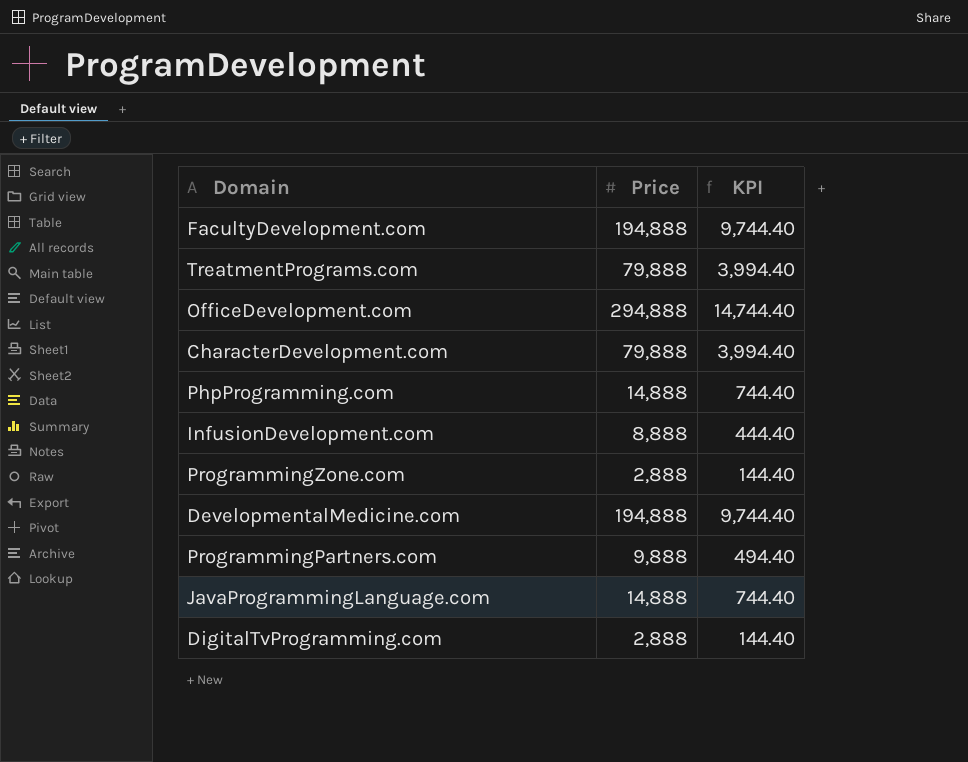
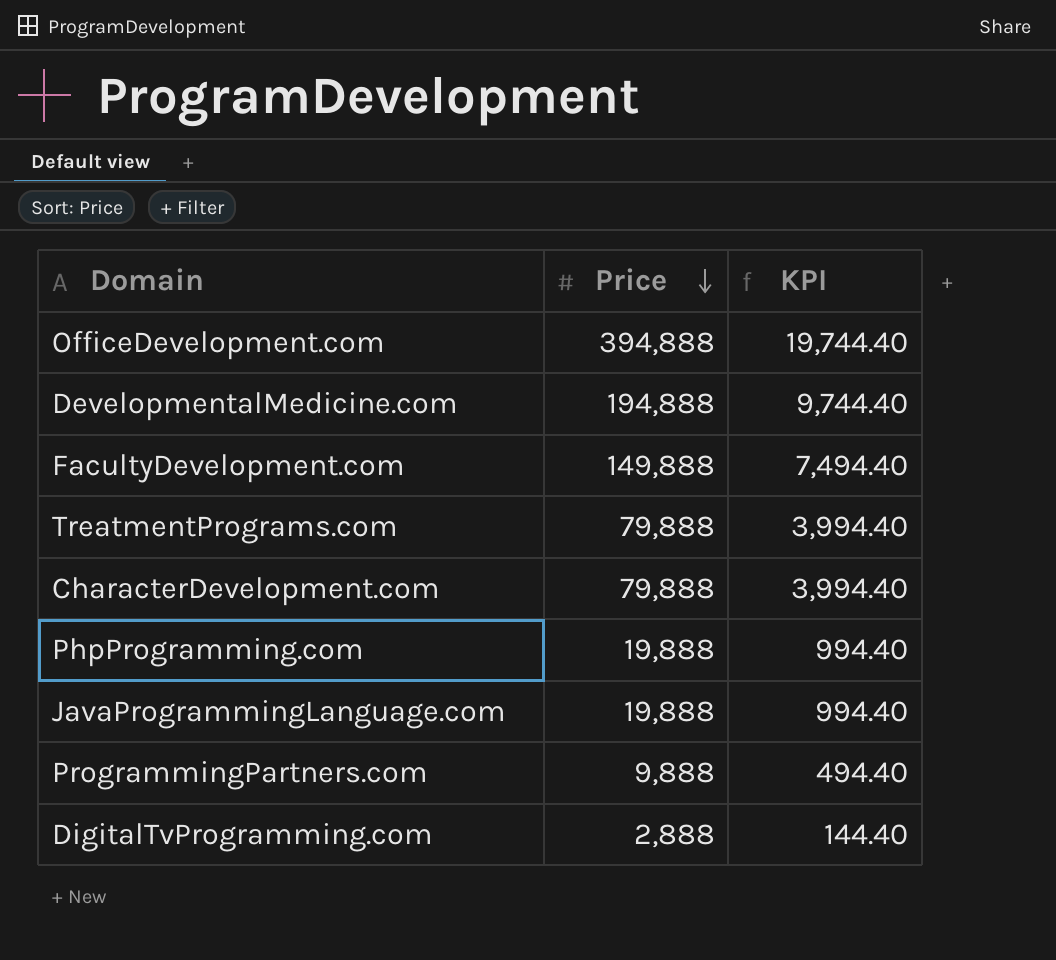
row order: none -> Price descending
row InfusionDevelopment.com: 8,888 | 444.40 -> none
row ProgrammingZone.com: 2,888 | 144.40 -> none
OfficeDevelopment.com | Price: 294,888 -> 394,888
OfficeDevelopment.com | KPI: 14,744.40 -> 19,744.40
FacultyDevelopment.com | Price: 194,888 -> 149,888
FacultyDevelopment.com | KPI: 9,744.40 -> 7,494.40
PhpProgramming.com | Price: 14,888 -> 19,888
PhpProgramming.com | KPI: 744.40 -> 994.40
JavaProgrammingLanguage.com | Price: 14,888 -> 19,888
JavaProgrammingLanguage.com | KPI: 744.40 -> 994.40

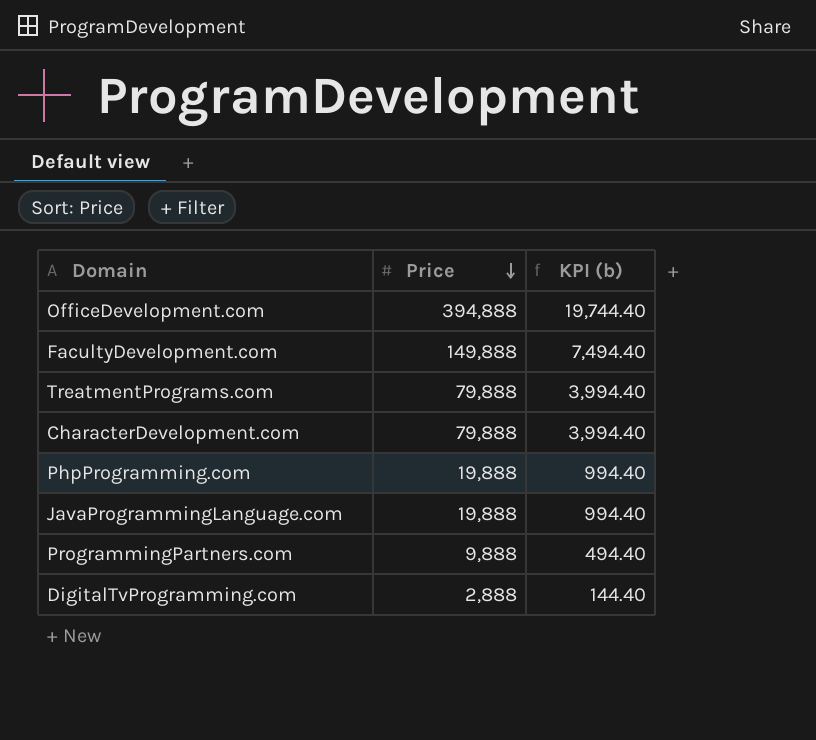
column name: KPI -> KPI (b)
row DevelopmentalMedicine.com: 194,888 | 9,744.40 -> none

